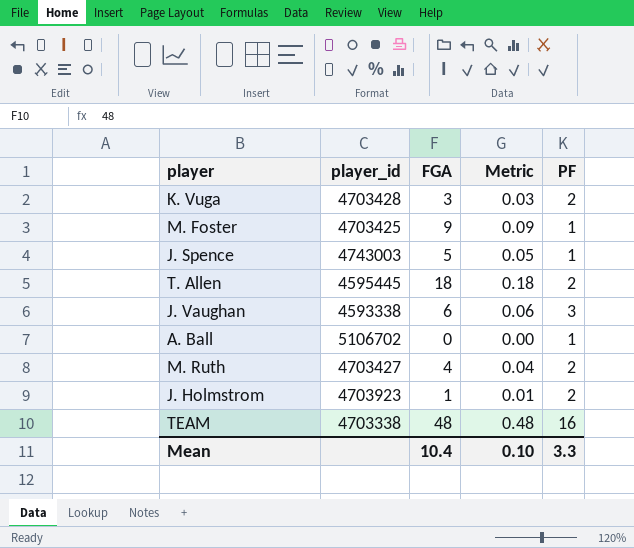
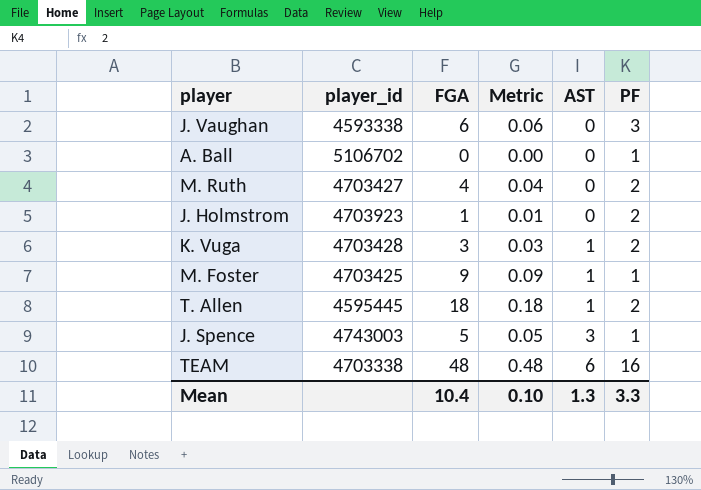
row order: none -> AST ascending
column AST | position: none -> 5

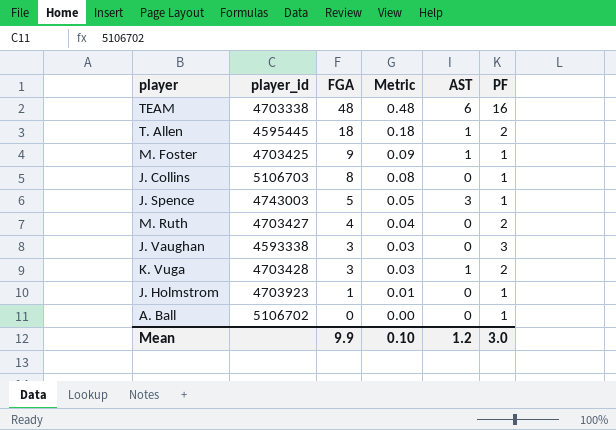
row order: AST ascending -> FGA descending
row J. Collins: none -> 5106703 | 8 | 0.08 | 0 | 1
J. Vaughan | FGA: 6 -> 3
J. Vaughan | Metric: 0.06 -> 0.03
J. Holmstrom | PF: 2 -> 1
Mean | FGA: 10.4 -> 9.9
Mean | AST: 1.3 -> 1.2
Mean | PF: 3.3 -> 3.0

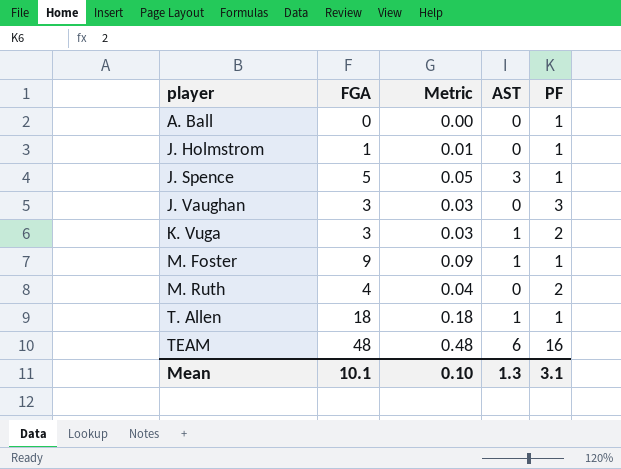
row order: FGA descending -> player ascending
column player_id | position: 2 -> none
row J. Collins: 5106703 | 8 | 0.08 | 0 | 1 -> none
T. Allen | PF: 2 -> 1
Mean | FGA: 9.9 -> 10.1
Mean | AST: 1.2 -> 1.3
Mean | PF: 3.0 -> 3.1

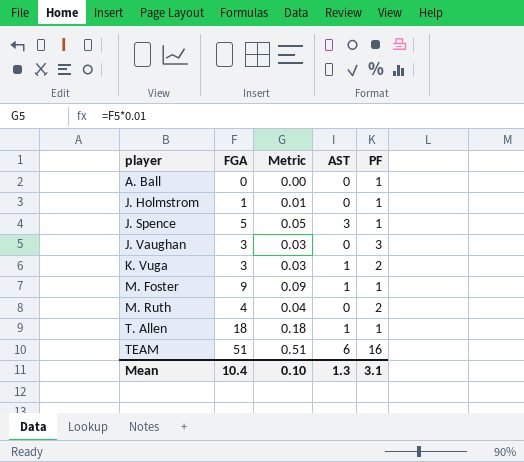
TEAM | FGA: 48 -> 51
TEAM | Metric: 0.48 -> 0.51
Mean | FGA: 10.1 -> 10.4

